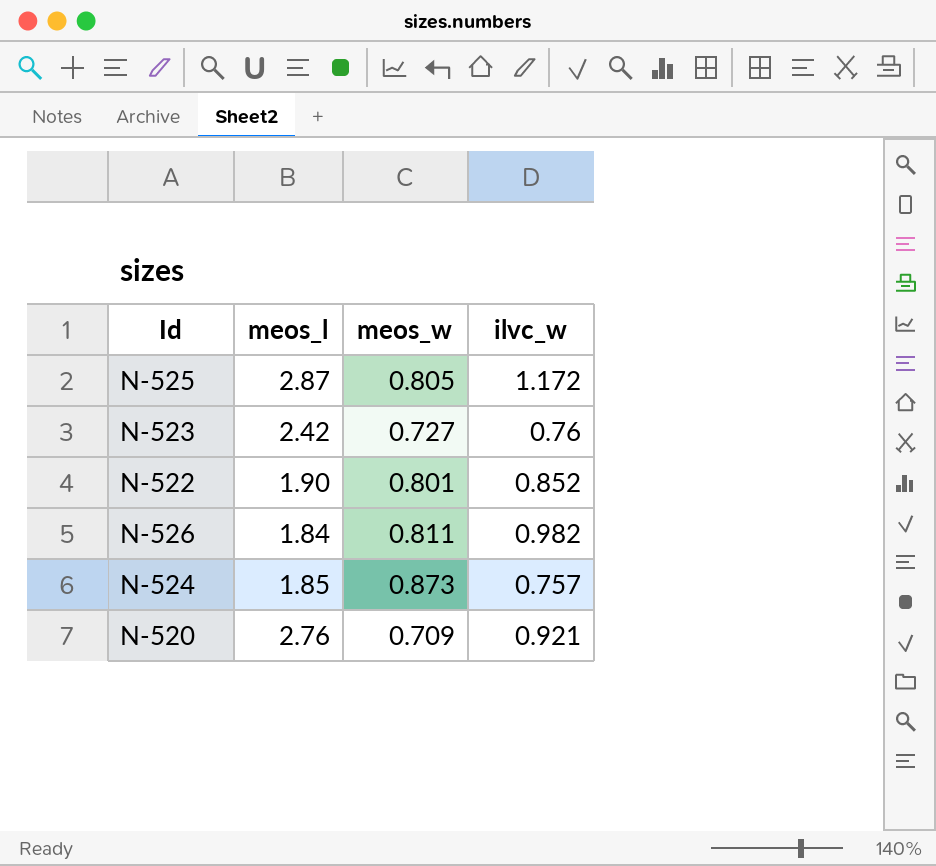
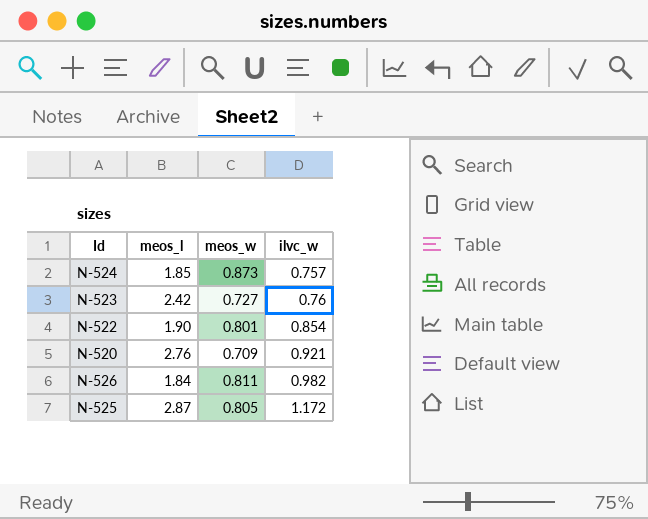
row order: none -> ilvc_w ascending
N-522 | ilvc_w: 0.852 -> 0.854

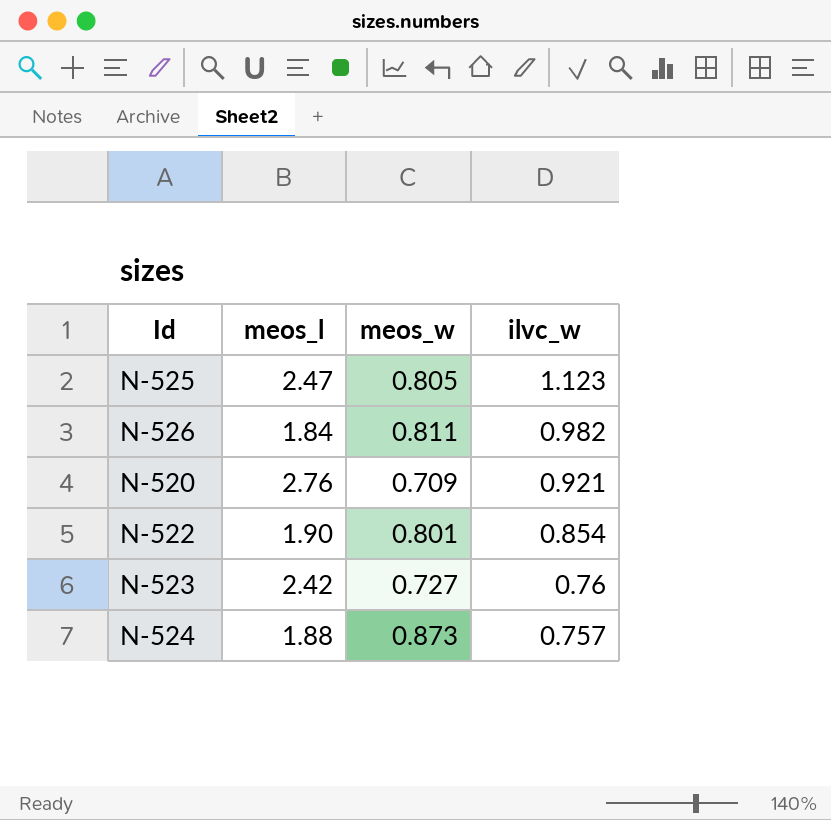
row order: ilvc_w ascending -> ilvc_w descending
N-525 | meos_l: 2.87 -> 2.47
N-525 | ilvc_w: 1.172 -> 1.123
N-524 | meos_l: 1.85 -> 1.88

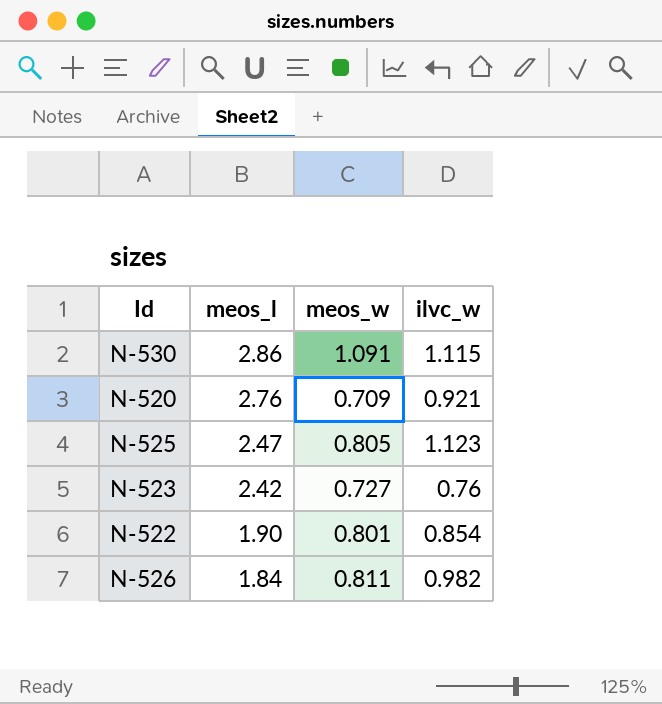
row order: ilvc_w descending -> meos_l descending
row N-524: 1.88 | 0.873 | 0.757 -> none
row N-530: none -> 2.86 | 1.091 | 1.115

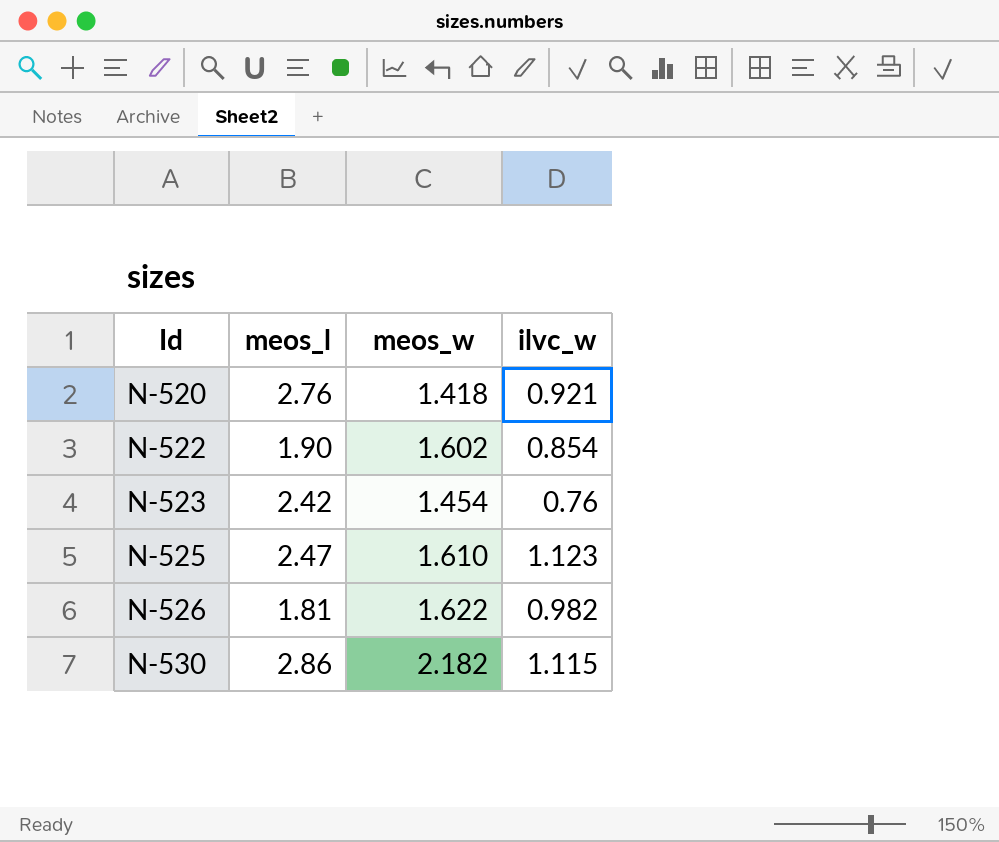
row order: meos_l descending -> Id ascending
N-520 | meos_w: 0.709 -> 1.418
N-522 | meos_w: 0.801 -> 1.602
N-523 | meos_w: 0.727 -> 1.454
N-525 | meos_w: 0.805 -> 1.610
N-526 | meos_l: 1.84 -> 1.81
N-526 | meos_w: 0.811 -> 1.622
N-530 | meos_w: 1.091 -> 2.182

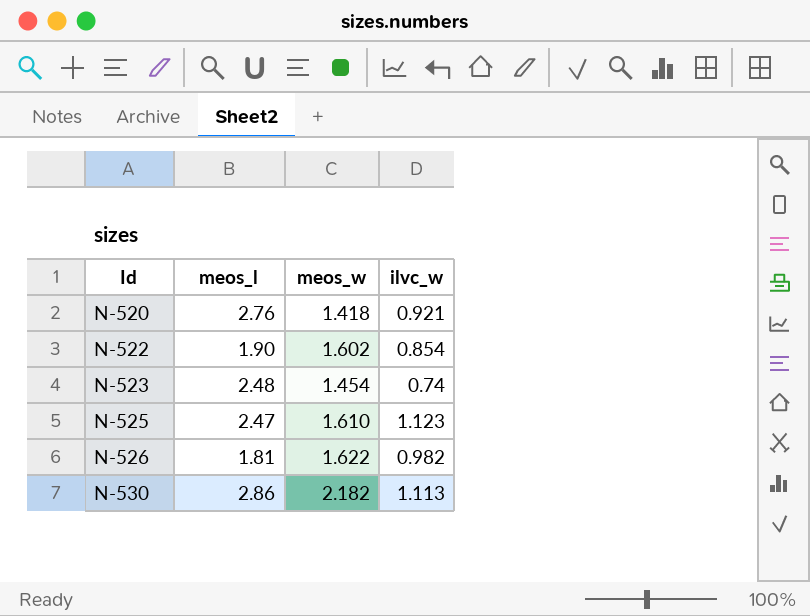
N-523 | meos_l: 2.42 -> 2.48
N-523 | ilvc_w: 0.76 -> 0.74
N-530 | ilvc_w: 1.115 -> 1.113

